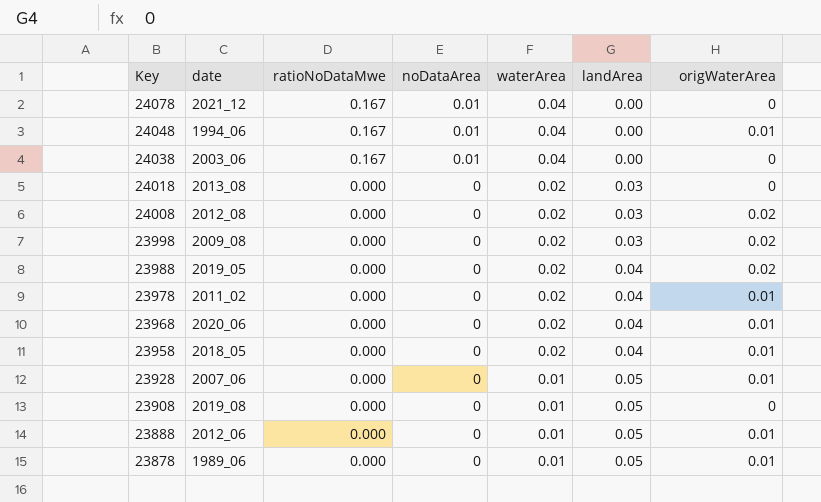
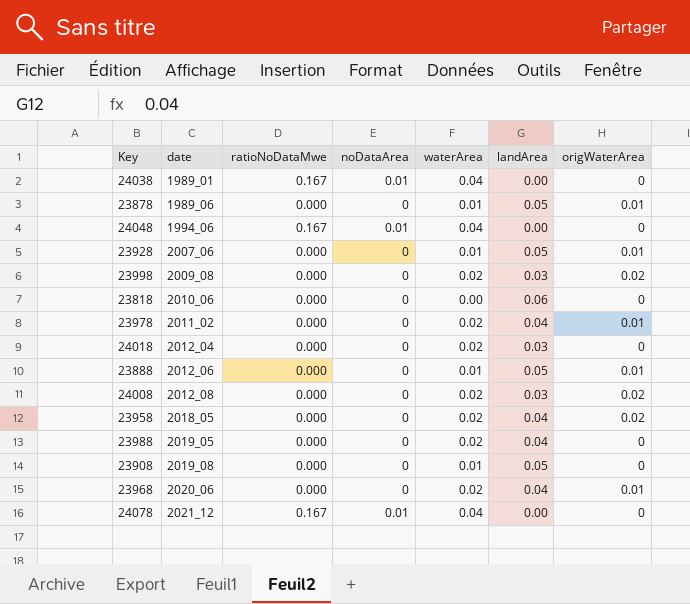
row order: Key descending -> date ascending
24038 | date: 2003_06 -> 1989_01
24048 | origWaterArea: 0.01 -> 0
row 23818: none -> 2010_06 | 0.000 | 0 | 0.00 | 0.06 | 0
24018 | date: 2013_08 -> 2012_04
23958 | origWaterArea: 0.01 -> 0.02
23988 | origWaterArea: 0.02 -> 0

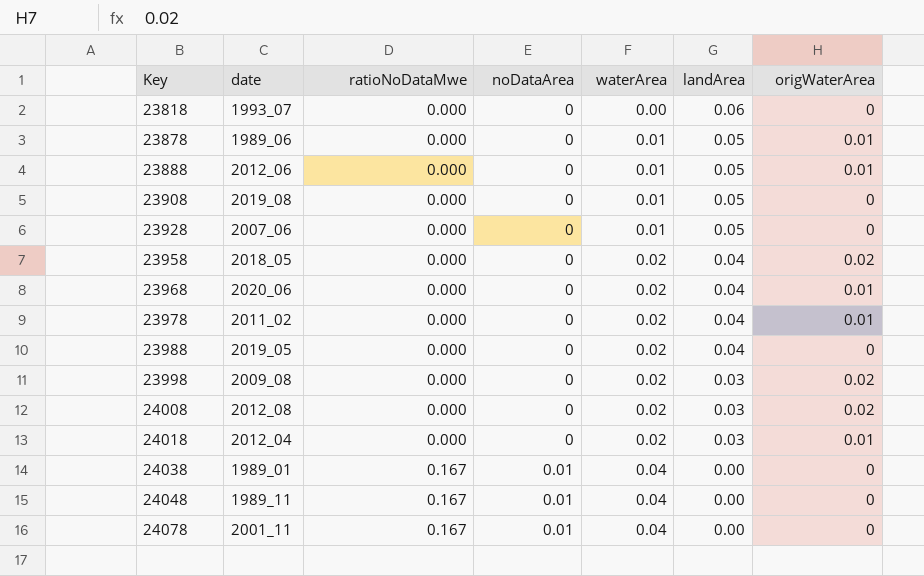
row order: date ascending -> Key ascending
23818 | date: 2010_06 -> 1993_07
23928 | origWaterArea: 0.01 -> 0
24018 | origWaterArea: 0 -> 0.01
24048 | date: 1994_06 -> 1989_11
24078 | date: 2021_12 -> 2001_11

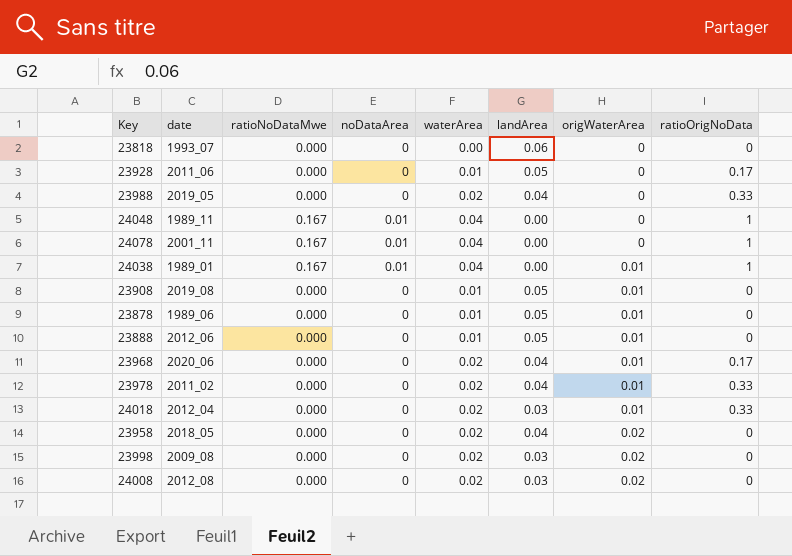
row order: Key ascending -> origWaterArea ascending
column ratioOrigNoData | position: none -> 8
23928 | date: 2007_06 -> 2011_06
24038 | origWaterArea: 0 -> 0.01
23908 | origWaterArea: 0 -> 0.01

